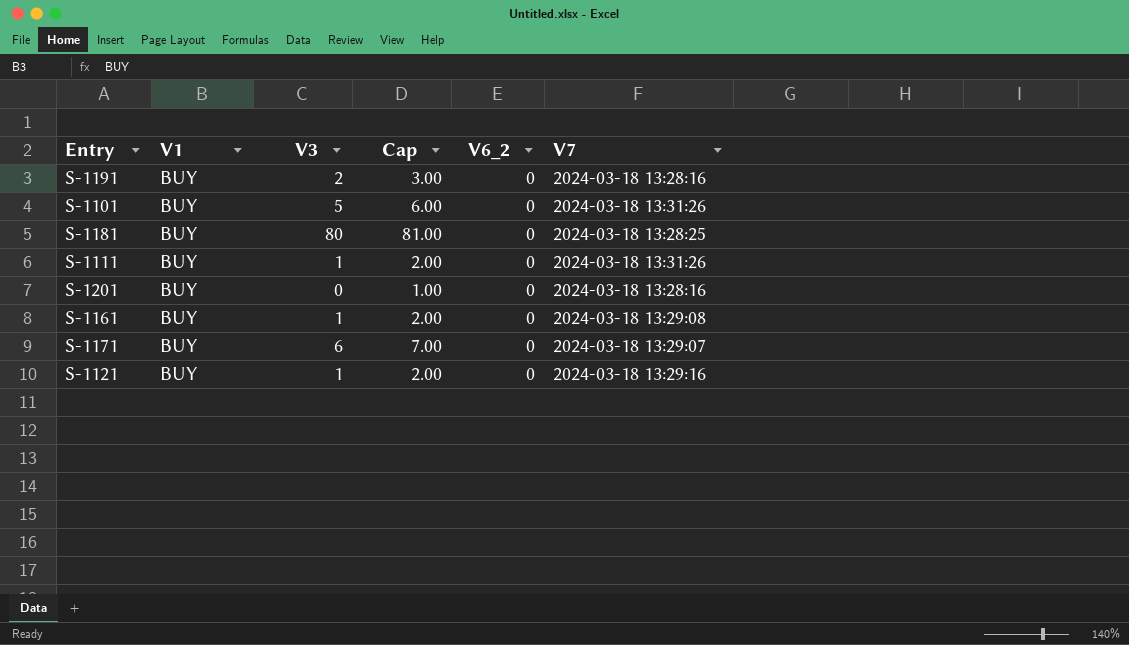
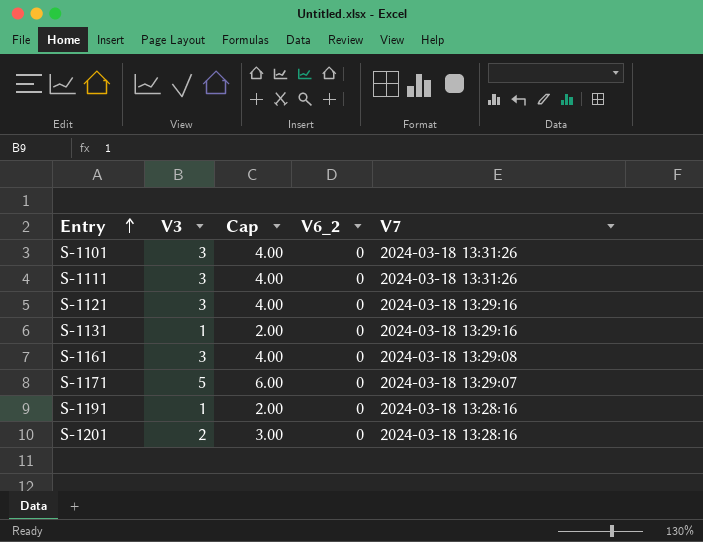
row order: none -> Entry ascending
column V1 | position: 2 -> none
row S-1181: BUY | 80 | 81.00 | 0 | 2024-03-18 13:28:25 -> none
S-1101 | V3: 5 -> 3
S-1101 | Cap: 6.00 -> 4.00
S-1111 | V3: 1 -> 3
S-1111 | Cap: 2.00 -> 4.00
S-1121 | V3: 1 -> 3
S-1121 | Cap: 2.00 -> 4.00
row S-1131: none -> 1 | 2.00 | 0 | 2024-03-18 13:29:16
S-1161 | V3: 1 -> 3
S-1161 | Cap: 2.00 -> 4.00
S-1171 | V3: 6 -> 5
S-1171 | Cap: 7.00 -> 6.00
S-1191 | V3: 2 -> 1
S-1191 | Cap: 3.00 -> 2.00
S-1201 | V3: 0 -> 2
S-1201 | Cap: 1.00 -> 3.00

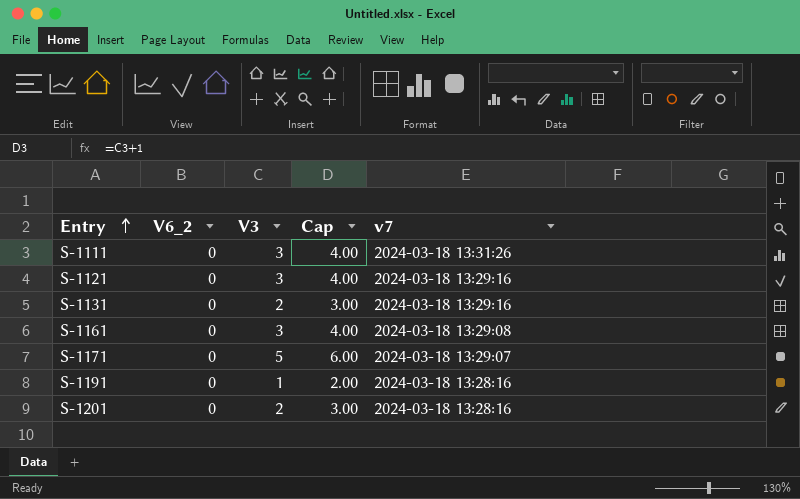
column V6_2 | position: 4 -> 2
column name: V7 -> v7
row S-1101: 3 | 4.00 | 0 | 2024-03-18 13:31:26 -> none
S-1131 | V3: 1 -> 2
S-1131 | Cap: 2.00 -> 3.00

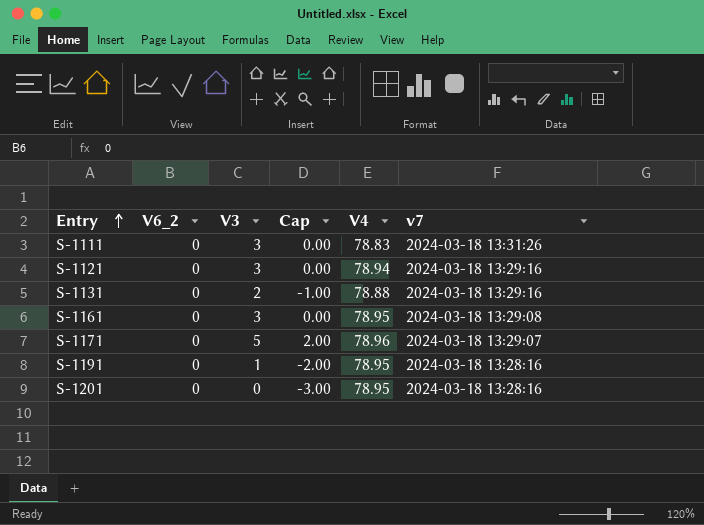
column Cap | formula: [V3] + 1 -> [V3] - 3
column V4 | position: none -> 5
S-1201 | V3: 2 -> 0

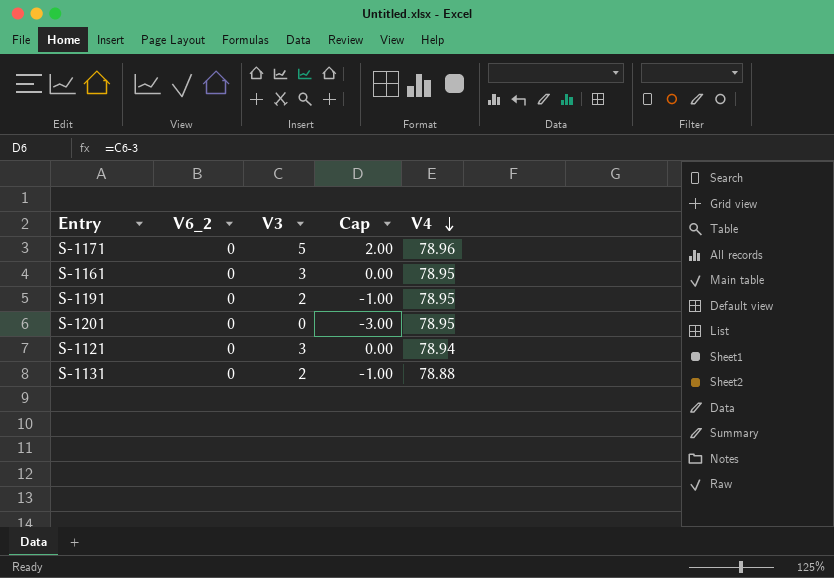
row order: Entry ascending -> V4 descending
column v7 | position: 6 -> none
row S-1111: 0 | 3 | 0.00 | 78.83 | 2024-03-18 13:31:26 -> none
S-1191 | V3: 1 -> 2
S-1191 | Cap: -2.00 -> -1.00

